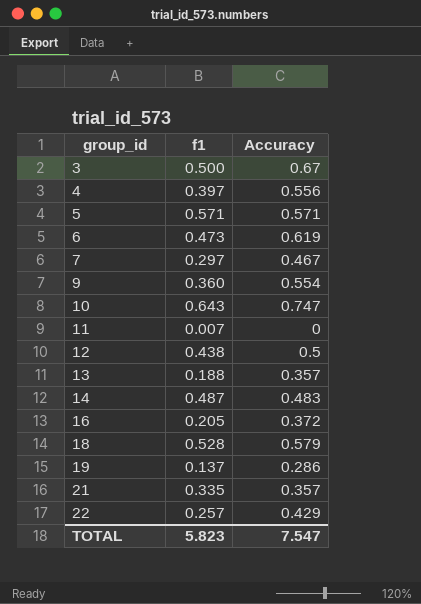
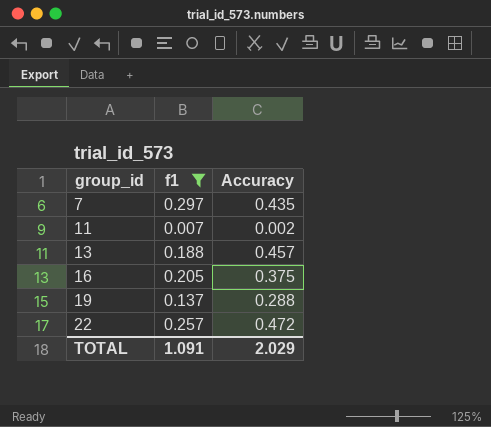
filter: none -> f1 <= 0.297
7 | Accuracy: 0.467 -> 0.435
11 | Accuracy: 0 -> 0.002
13 | Accuracy: 0.357 -> 0.457
16 | Accuracy: 0.372 -> 0.375
19 | Accuracy: 0.286 -> 0.288
22 | Accuracy: 0.429 -> 0.472
TOTAL | f1: 5.823 -> 1.091
TOTAL | Accuracy: 7.547 -> 2.029

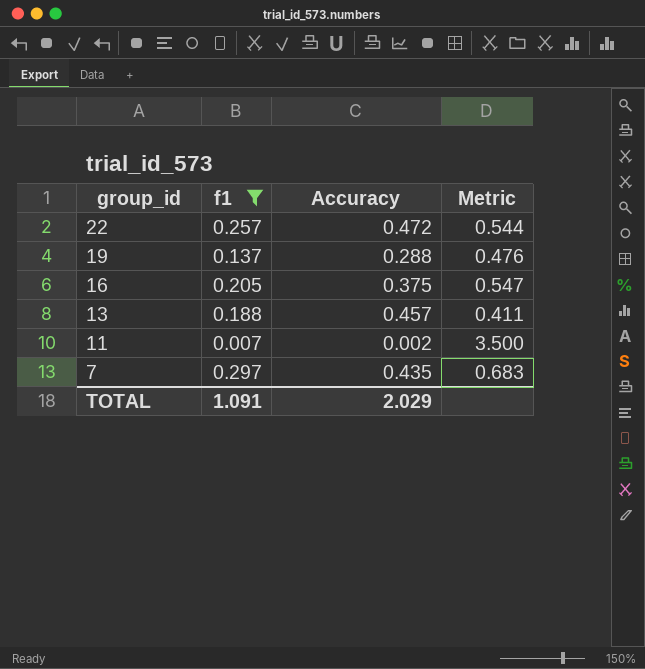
row order: group_id ascending -> group_id descending
column Metric | formula: none -> [f1] / [Accuracy]

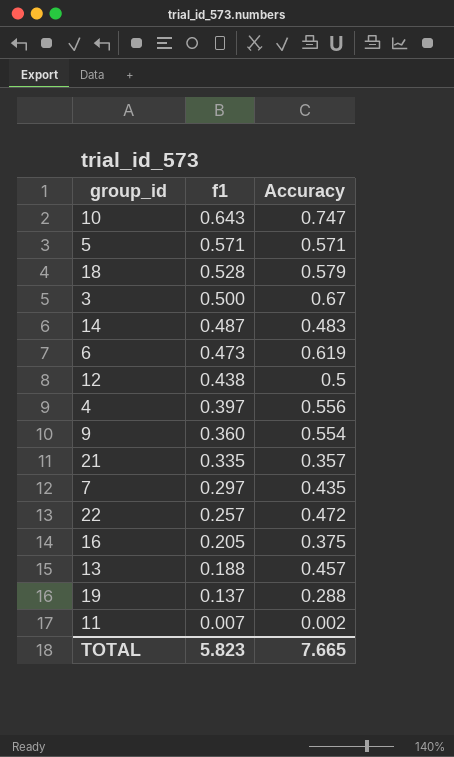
filter: f1 <= 0.297 -> none
row order: group_id descending -> f1 descending
column Metric | formula: [f1] / [Accuracy] -> none
TOTAL | f1: 1.091 -> 5.823
TOTAL | Accuracy: 2.029 -> 7.665

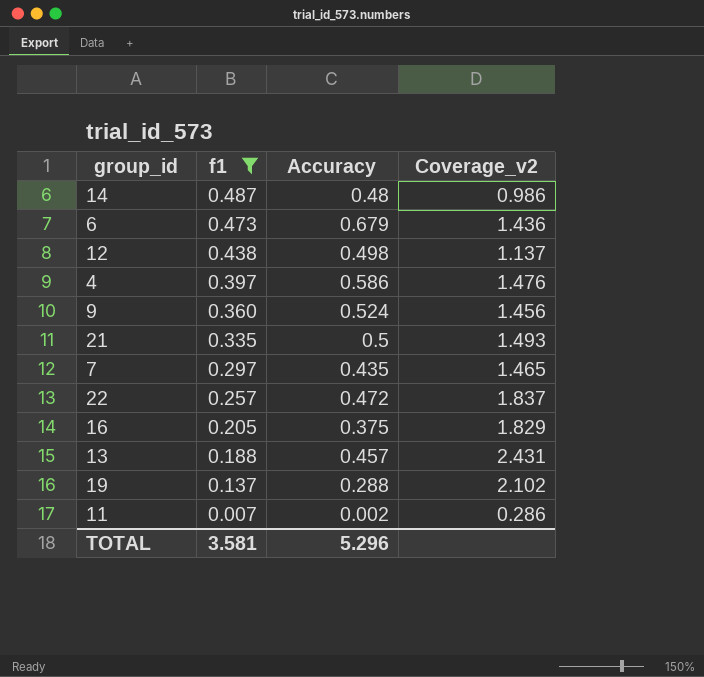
filter: none -> f1 <= 0.487
column Coverage_v2 | formula: none -> [Accuracy] / [f1]
14 | Accuracy: 0.483 -> 0.48
6 | Accuracy: 0.619 -> 0.679
12 | Accuracy: 0.5 -> 0.498
4 | Accuracy: 0.556 -> 0.586
9 | Accuracy: 0.554 -> 0.524
21 | Accuracy: 0.357 -> 0.5
TOTAL | f1: 5.823 -> 3.581
TOTAL | Accuracy: 7.665 -> 5.296

